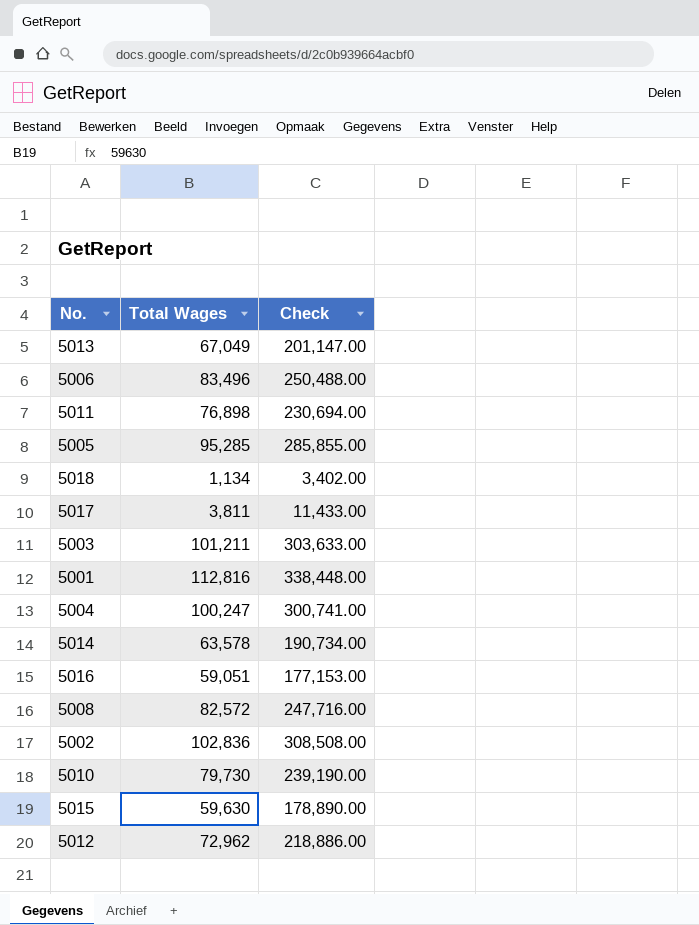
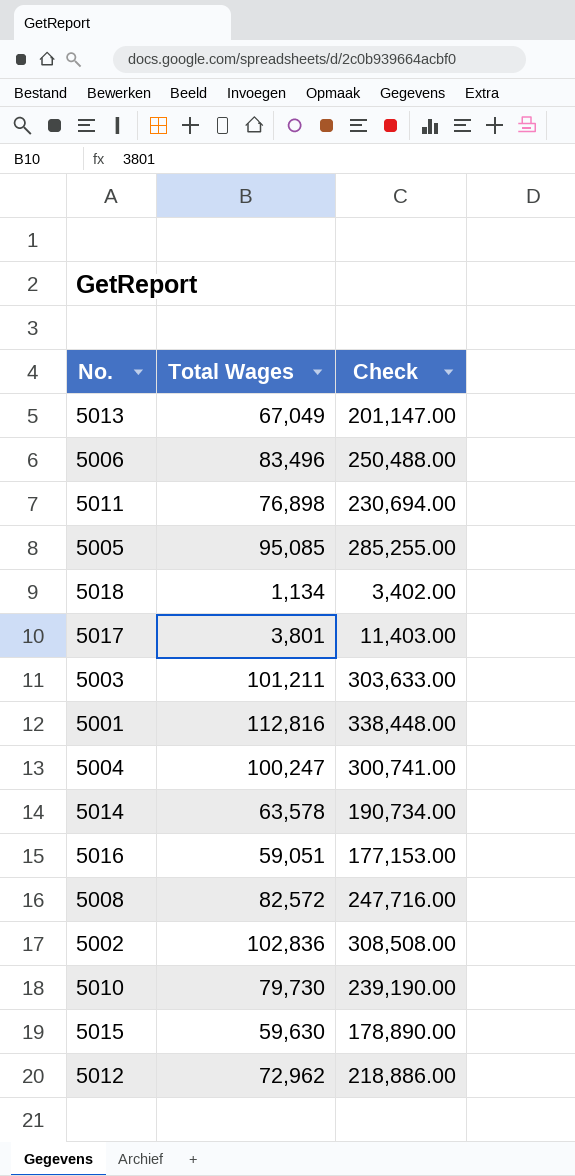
5005 | Total Wages: 95,285 -> 95,085
5005 | Check: 285,855.00 -> 285,255.00
5017 | Total Wages: 3,811 -> 3,801
5017 | Check: 11,433.00 -> 11,403.00

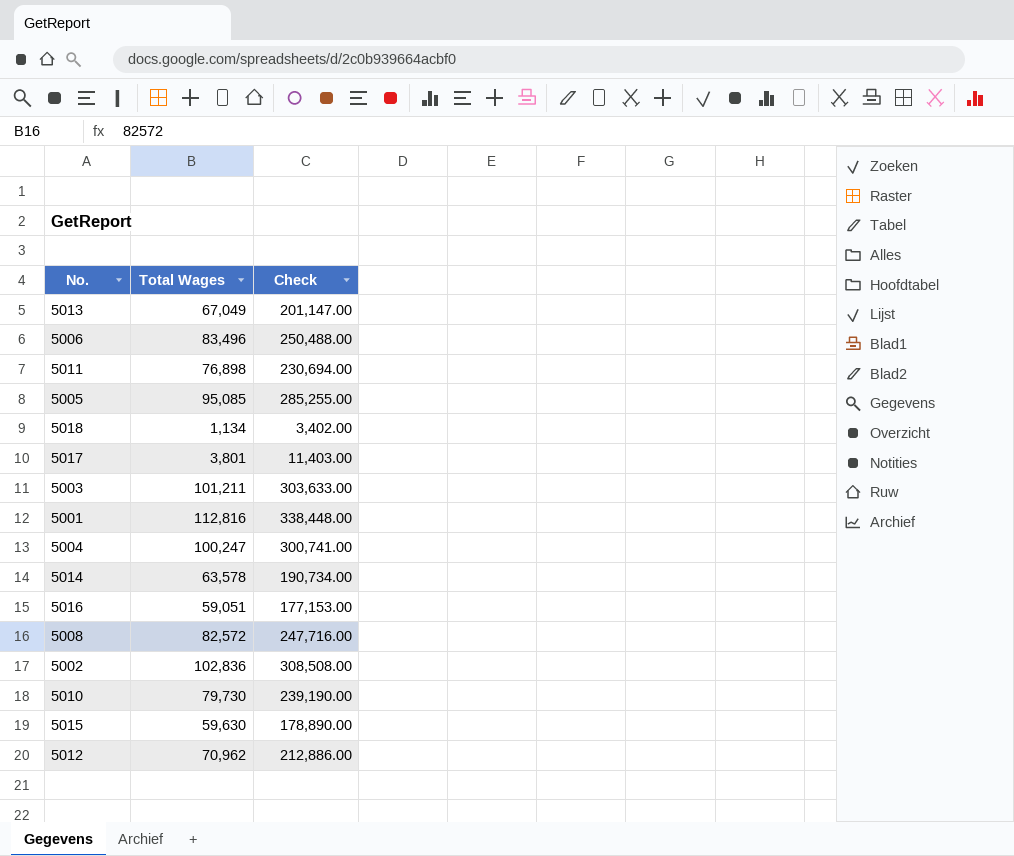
5012 | Total Wages: 72,962 -> 70,962
5012 | Check: 218,886.00 -> 212,886.00

